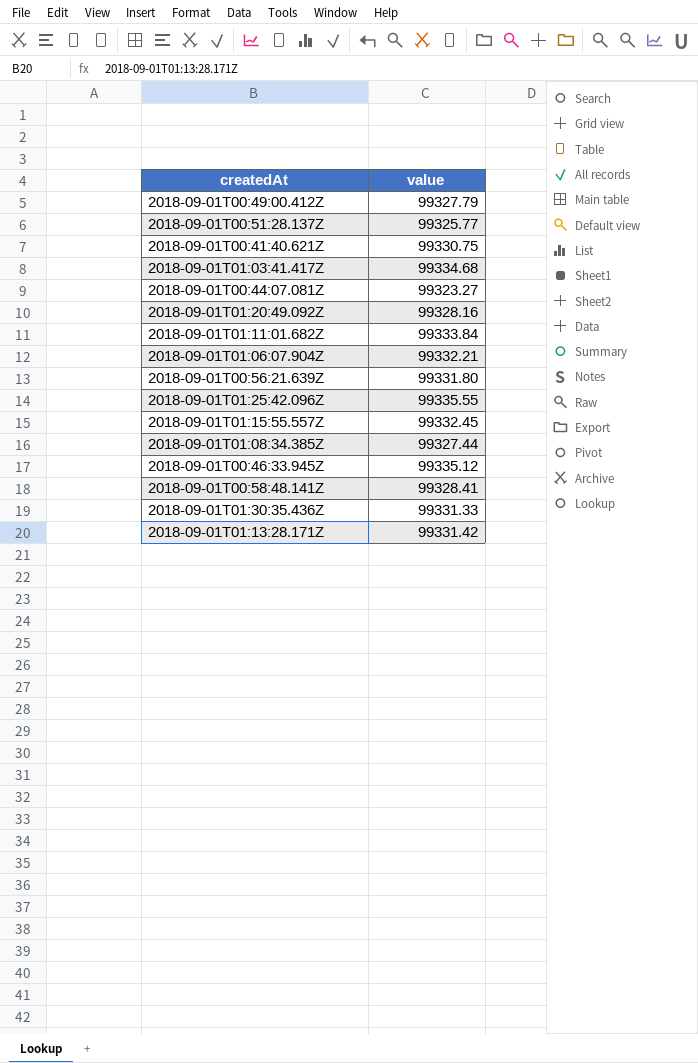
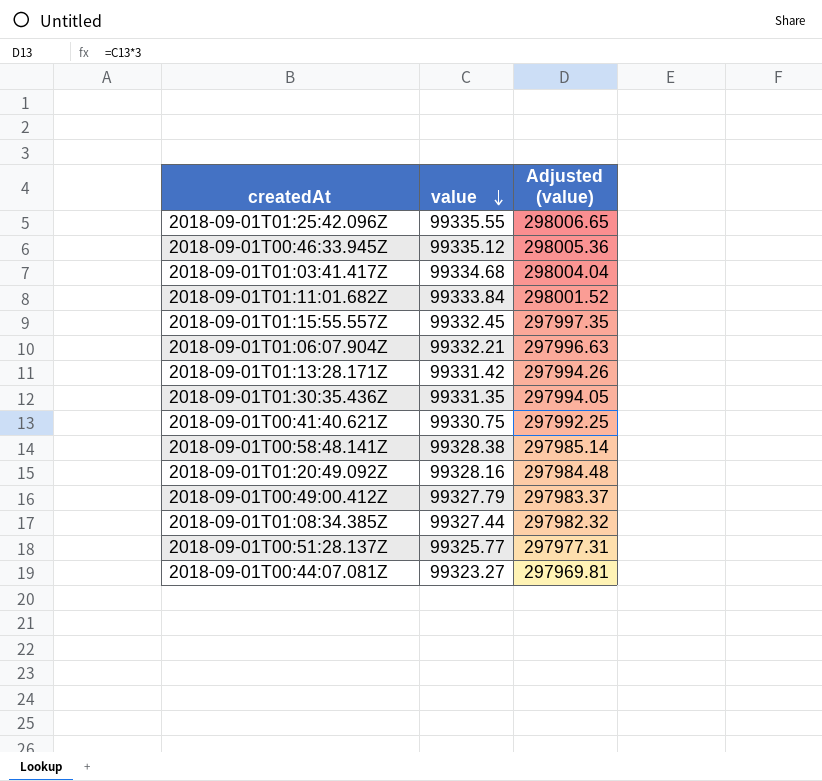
row order: none -> value descending
column Adjusted (value) | formula: none -> [value] * 3
row 2018-09-01T00:56:21.639Z: 99331.80 -> none
2018-09-01T01:30:35.436Z | value: 99331.33 -> 99331.35
2018-09-01T00:58:48.141Z | value: 99328.41 -> 99328.38

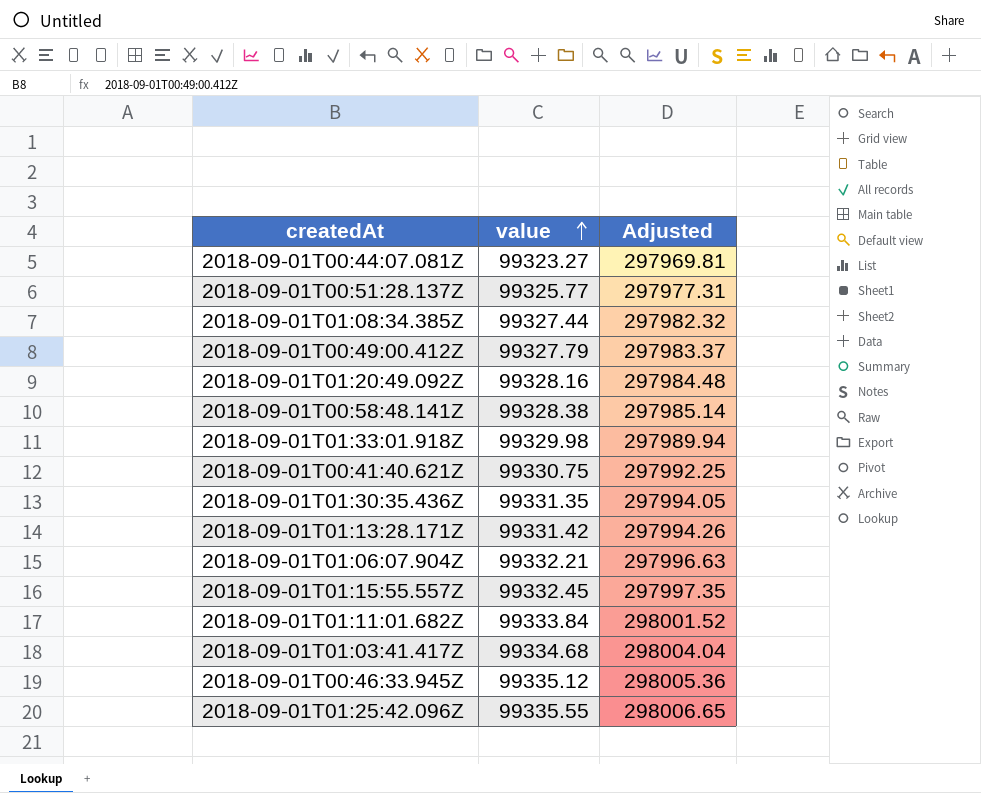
row order: value descending -> value ascending
column name: Adjusted (value) -> Adjusted
row 2018-09-01T01:33:01.918Z: none -> 99329.98 | 297989.94

